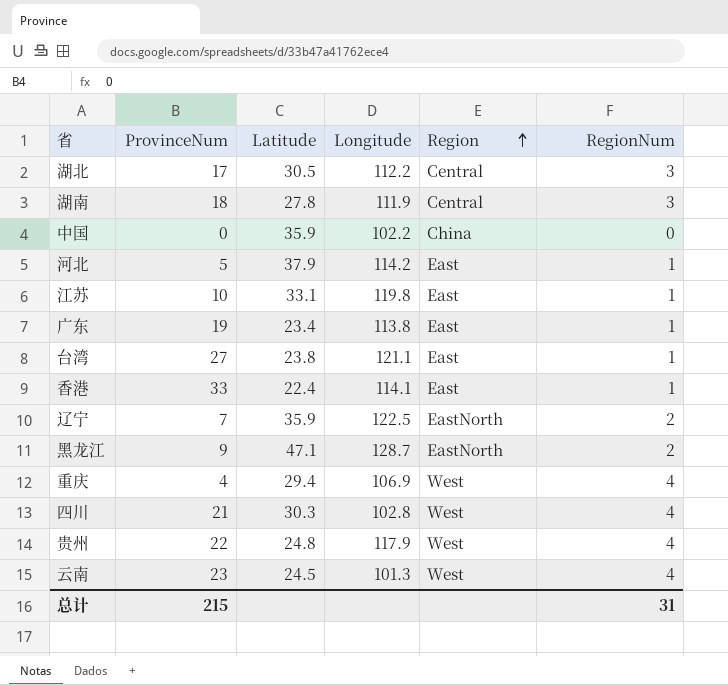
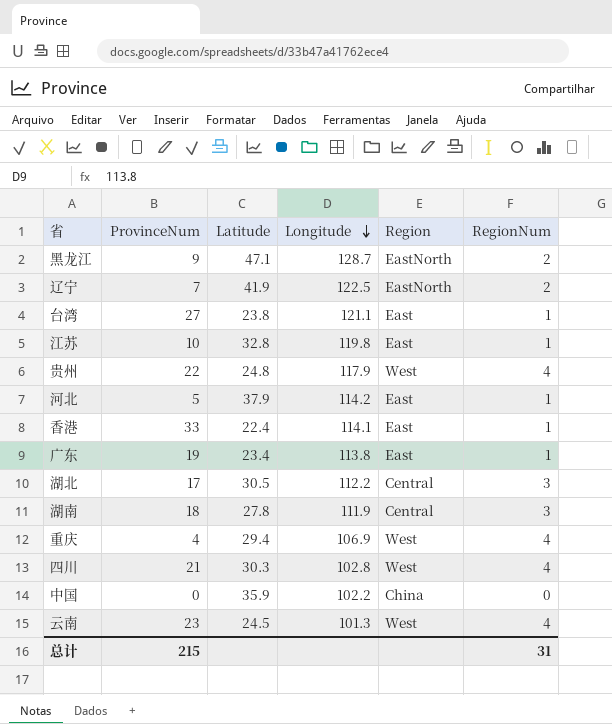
row order: Region ascending -> Longitude descending
辽宁 | Latitude: 35.9 -> 41.9
江苏 | Latitude: 33.1 -> 32.8

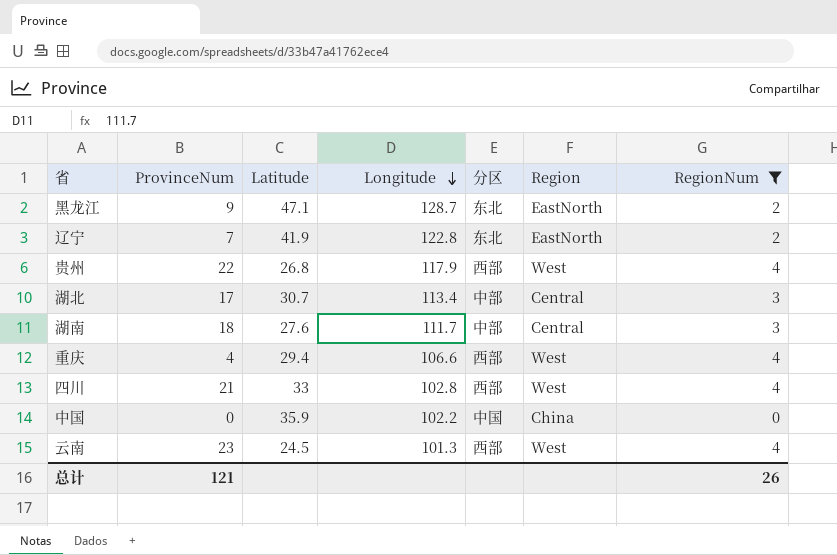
filter: none -> RegionNum != 1
column 分区 | position: none -> 5
辽宁 | Longitude: 122.5 -> 122.8
贵州 | Latitude: 24.8 -> 26.8
湖北 | Latitude: 30.5 -> 30.7
湖北 | Longitude: 112.2 -> 113.4
湖南 | Latitude: 27.8 -> 27.6
湖南 | Longitude: 111.9 -> 111.7
重庆 | Longitude: 106.9 -> 106.6
四川 | Latitude: 30.3 -> 33
总计 | ProvinceNum: 215 -> 121
总计 | RegionNum: 31 -> 26

